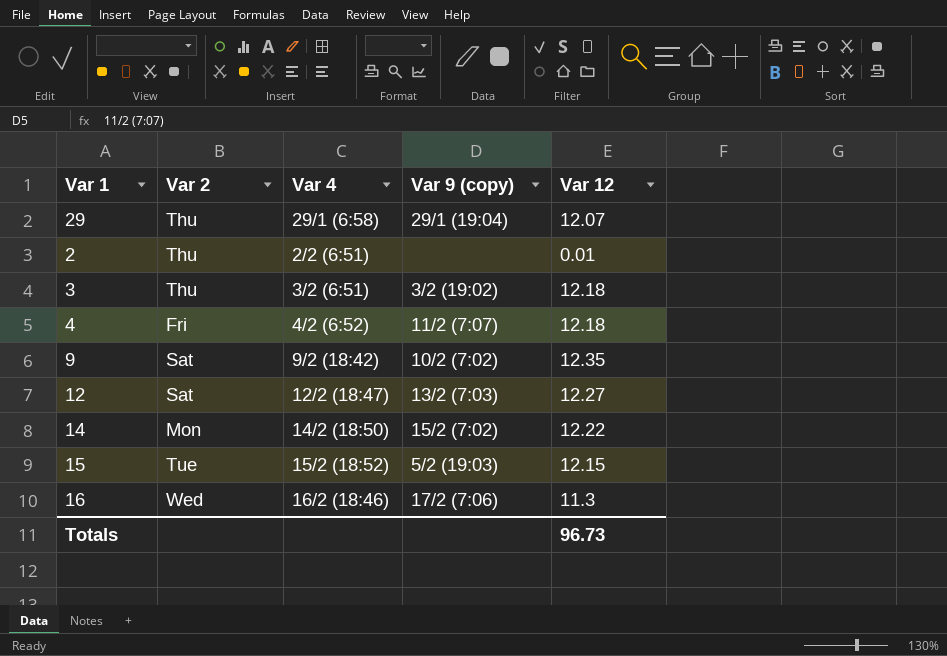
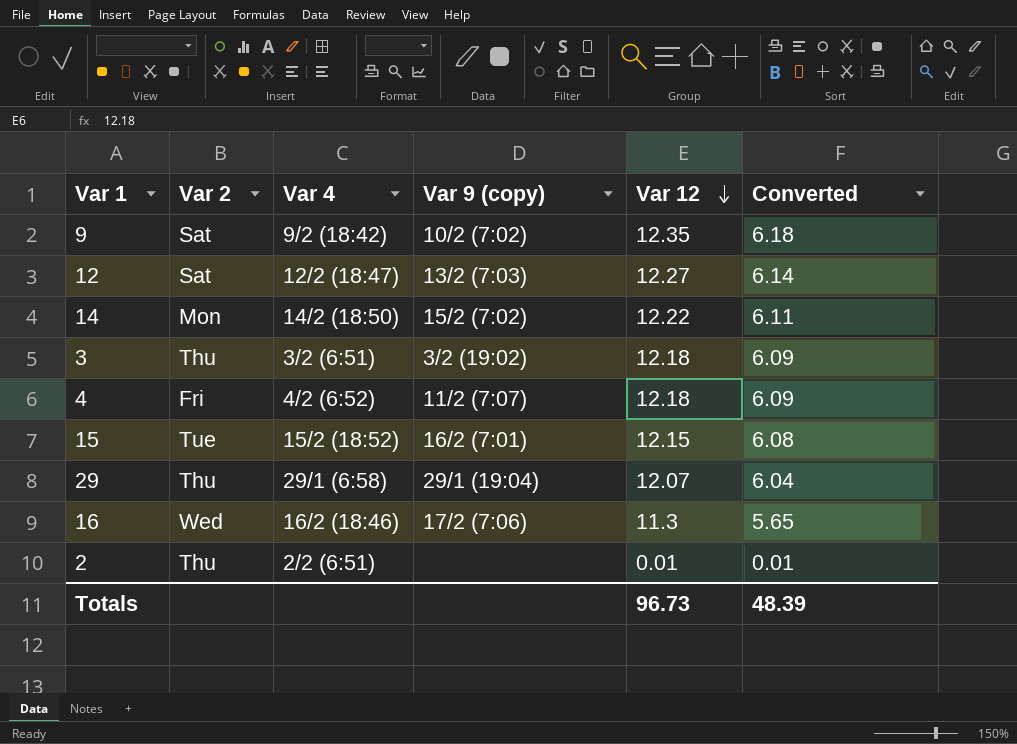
row order: none -> Var 12 descending
column Converted | formula: none -> [Var 12] * 0.5
15 | Var 9 (copy): 5/2 (19:03) -> 16/2 (7:01)

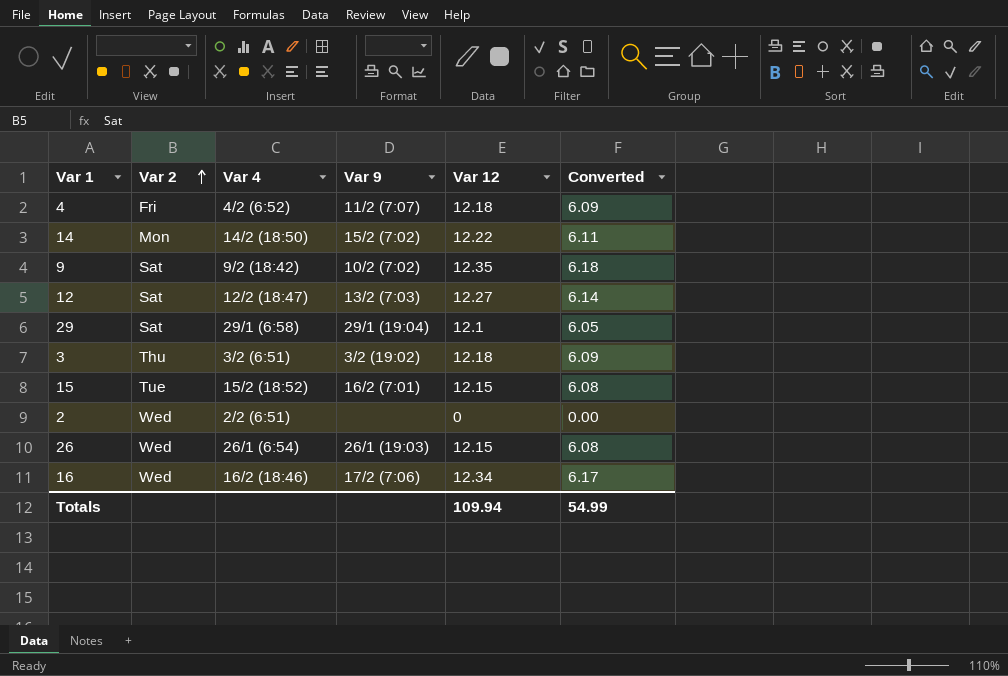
row order: Var 12 descending -> Var 2 ascending
column name: Var 9 (copy) -> Var 9
29 | Var 2: Thu -> Sat
29 | Var 12: 12.07 -> 12.1
29 | Converted: 6.04 -> 6.05
2 | Var 2: Thu -> Wed
2 | Var 12: 0.01 -> 0
2 | Converted: 0.01 -> 0.00
row 26: none -> Wed | 26/1 (6:54) | 26/1 (19:03) | 12.15 | 6.08
16 | Var 12: 11.3 -> 12.34
16 | Converted: 5.65 -> 6.17
Totals | Var 12: 96.73 -> 109.94
Totals | Converted: 48.39 -> 54.99

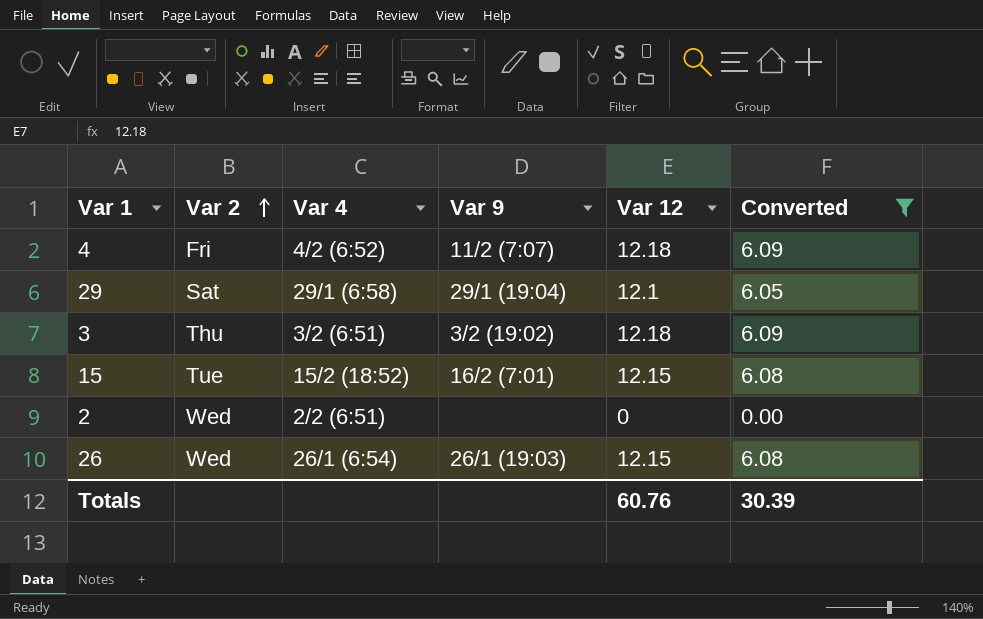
filter: none -> Converted <= 6.09
Totals | Var 12: 109.94 -> 60.76
Totals | Converted: 54.99 -> 30.39

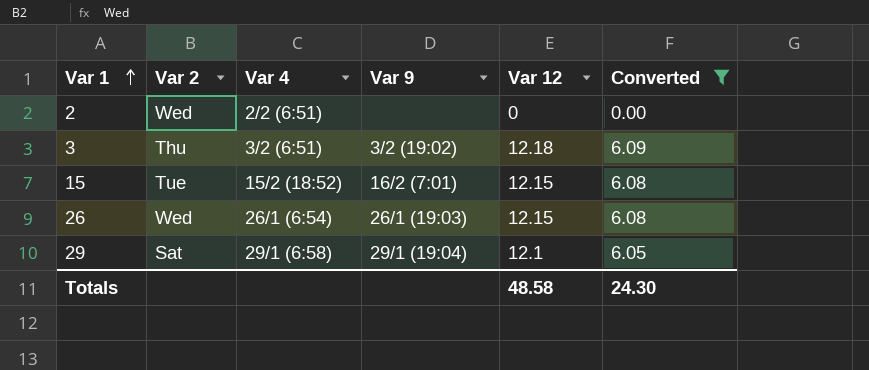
row order: Var 2 ascending -> Var 1 ascending
row 4: Fri | 4/2 (6:52) | 11/2 (7:07) | 12.18 | 6.09 -> none
Totals | Var 12: 60.76 -> 48.58
Totals | Converted: 30.39 -> 24.30

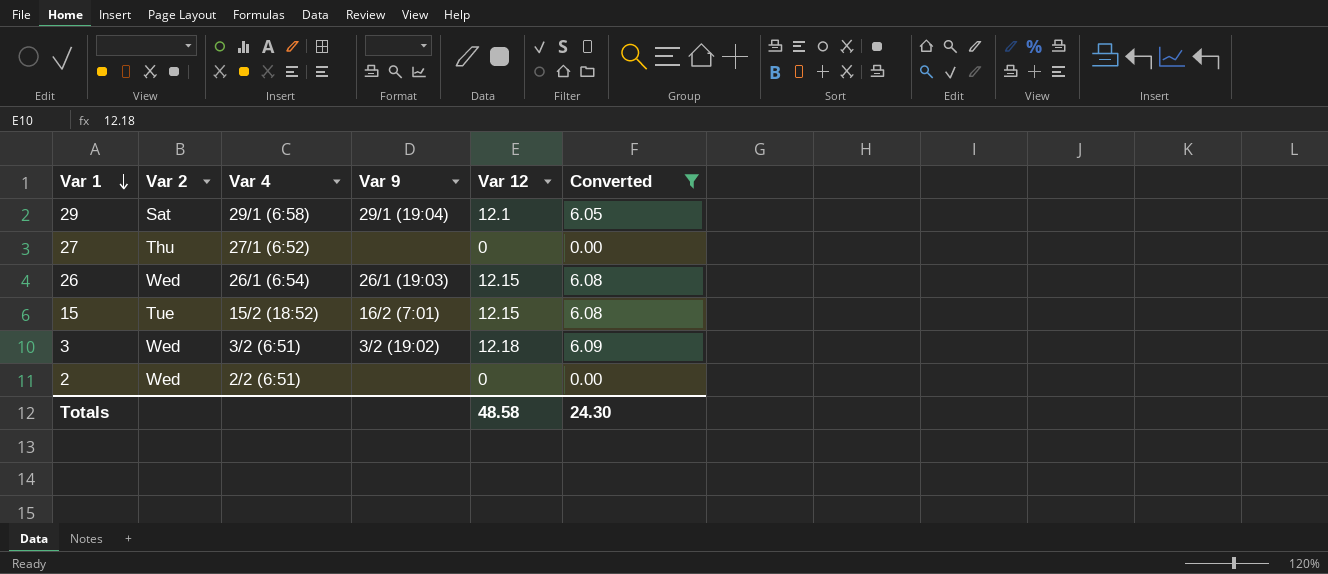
row order: Var 1 ascending -> Var 1 descending
row 27: none -> Thu | 27/1 (6:52) | none | 0 | 0.00
3 | Var 2: Thu -> Wed

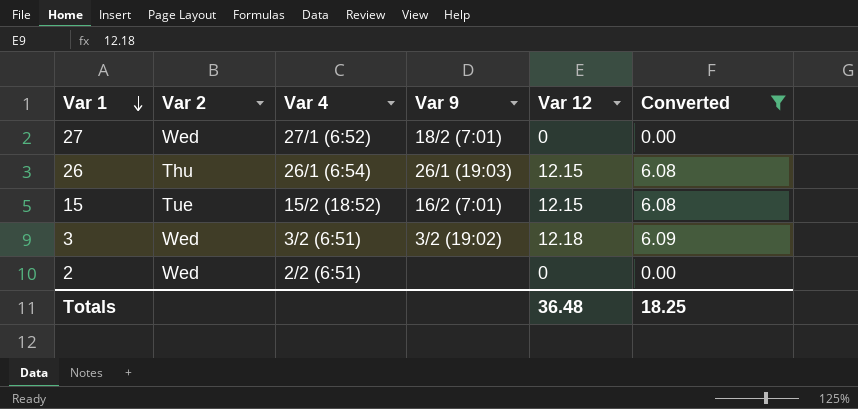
row 29: Sat | 29/1 (6:58) | 29/1 (19:04) | 12.1 | 6.05 -> none
27 | Var 2: Thu -> Wed
27 | Var 9: none -> 18/2 (7:01)
26 | Var 2: Wed -> Thu
Totals | Var 12: 48.58 -> 36.48
Totals | Converted: 24.30 -> 18.25

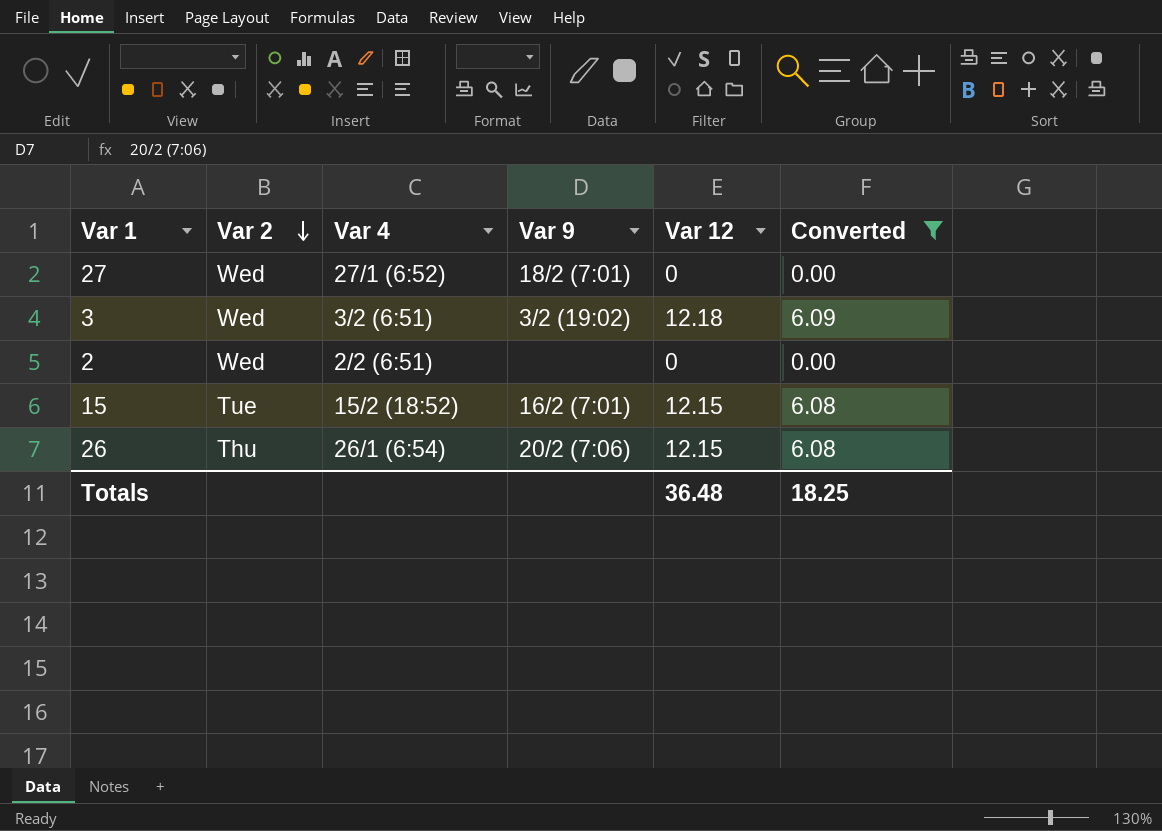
row order: Var 1 descending -> Var 2 descending
26 | Var 9: 26/1 (19:03) -> 20/2 (7:06)

